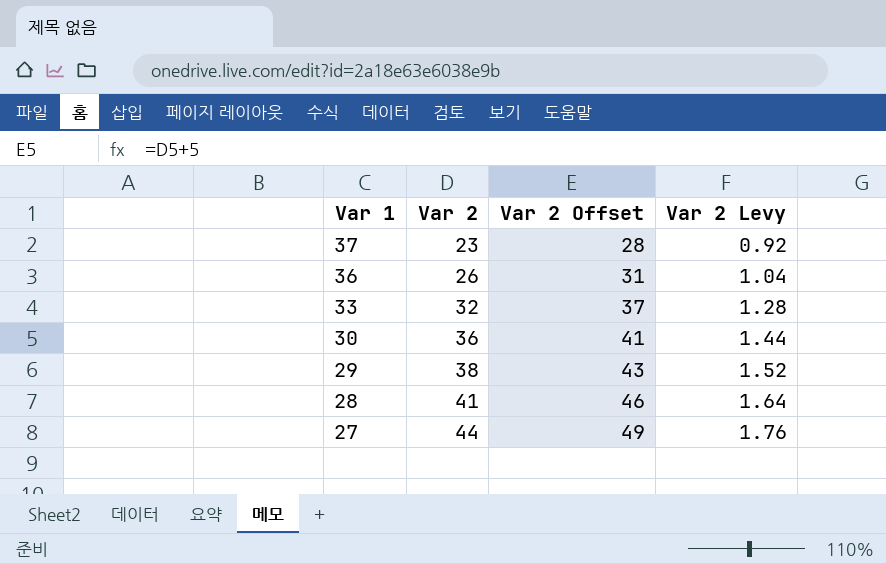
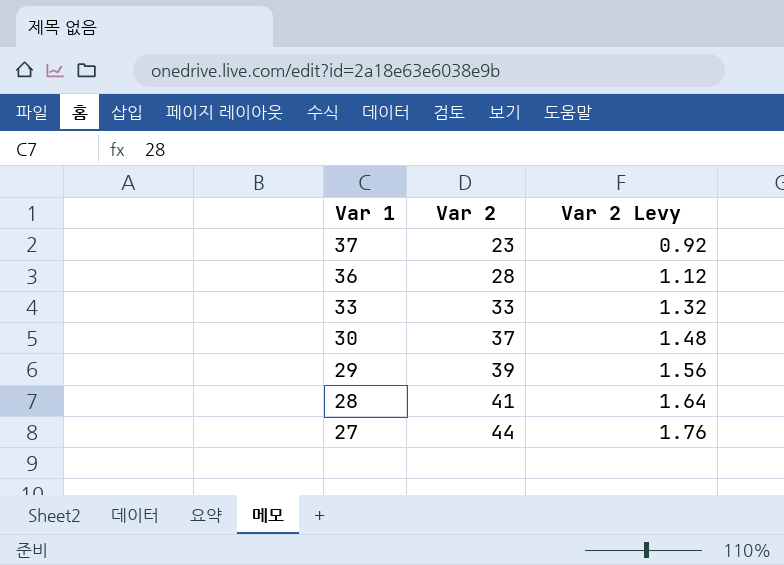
column Var 2 Offset | formula: [Var 2] + 5 -> none
36 | Var 2: 26 -> 28
36 | Var 2 Levy: 1.04 -> 1.12
33 | Var 2: 32 -> 33
33 | Var 2 Levy: 1.28 -> 1.32
30 | Var 2: 36 -> 37
30 | Var 2 Levy: 1.44 -> 1.48
29 | Var 2: 38 -> 39
29 | Var 2 Levy: 1.52 -> 1.56

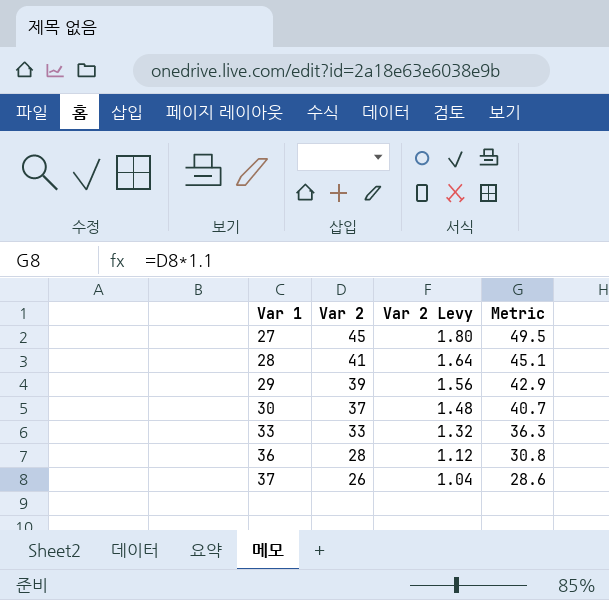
row order: Var 1 descending -> Var 1 ascending
column Metric | formula: none -> [Var 2] * 1.1
27 | Var 2: 44 -> 45
27 | Var 2 Levy: 1.76 -> 1.80
37 | Var 2: 23 -> 26
37 | Var 2 Levy: 0.92 -> 1.04

